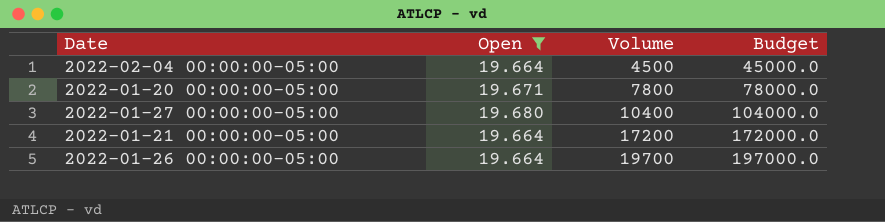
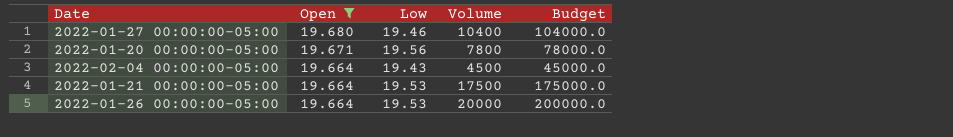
row order: Volume ascending -> Open descending
column Low | position: none -> 3
2022-01-21 00:00:00-05:00 | Volume: 17200 -> 17500
2022-01-21 00:00:00-05:00 | Budget: 172000.0 -> 175000.0
2022-01-26 00:00:00-05:00 | Volume: 19700 -> 20000
2022-01-26 00:00:00-05:00 | Budget: 197000.0 -> 200000.0

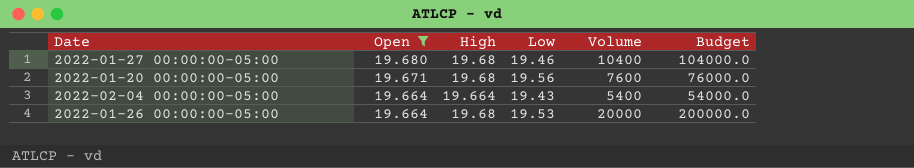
column High | position: none -> 3
row 2022-01-21 00:00:00-05:00: 19.664 | 19.53 | 17500 | 175000.0 -> none
2022-01-20 00:00:00-05:00 | Volume: 7800 -> 7600
2022-01-20 00:00:00-05:00 | Budget: 78000.0 -> 76000.0
2022-02-04 00:00:00-05:00 | Volume: 4500 -> 5400
2022-02-04 00:00:00-05:00 | Budget: 45000.0 -> 54000.0

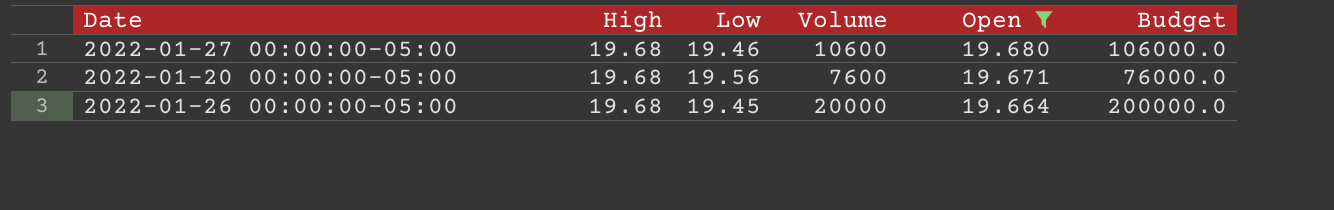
column Open | position: 2 -> 5
row 2022-02-04 00:00:00-05:00: 19.664 | 19.664 | 19.43 | 5400 | 54000.0 -> none
2022-01-27 00:00:00-05:00 | Volume: 10400 -> 10600
2022-01-27 00:00:00-05:00 | Budget: 104000.0 -> 106000.0
2022-01-26 00:00:00-05:00 | Low: 19.53 -> 19.45

